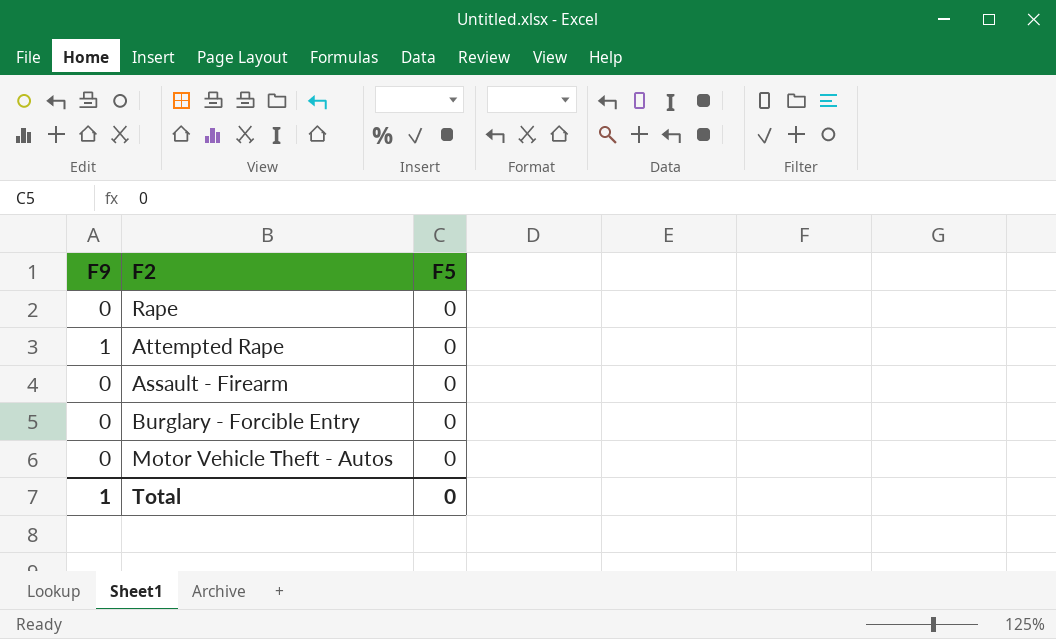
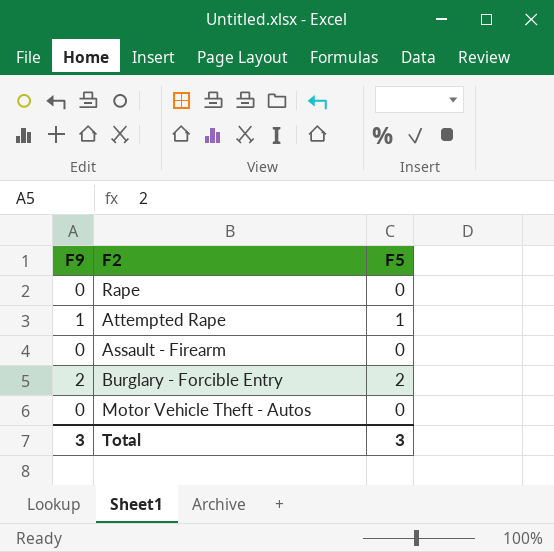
Attempted Rape | F5: 0 -> 1
Burglary - Forcible Entry | F9: 0 -> 2
Burglary - Forcible Entry | F5: 0 -> 2
Total | F9: 1 -> 3
Total | F5: 0 -> 3

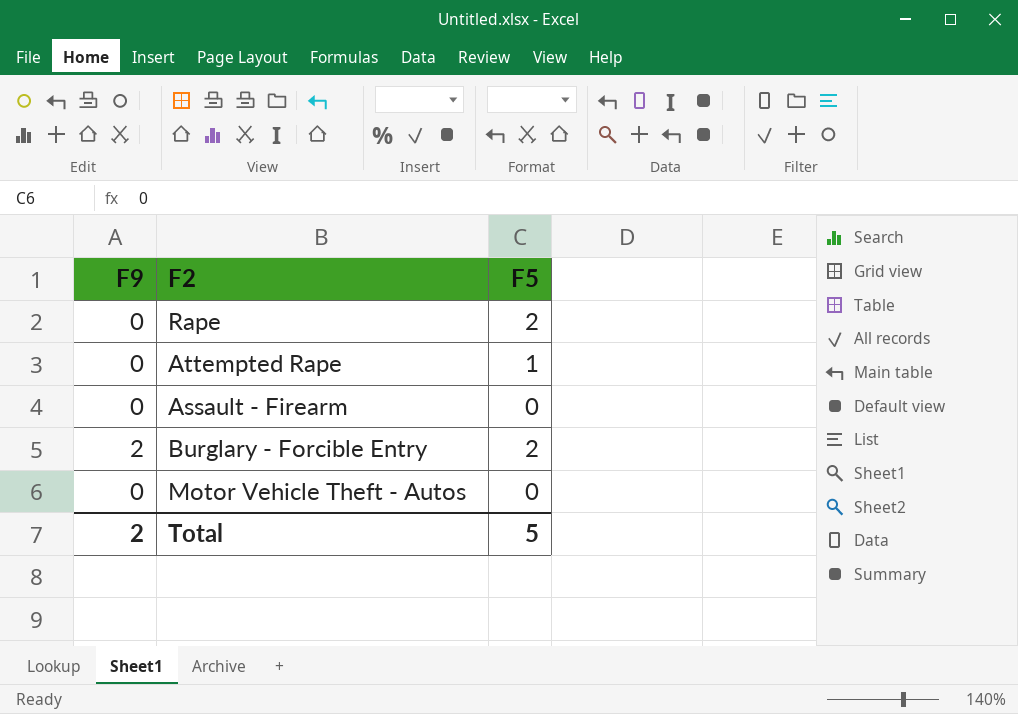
Rape | F5: 0 -> 2
Attempted Rape | F9: 1 -> 0
Total | F9: 3 -> 2
Total | F5: 3 -> 5

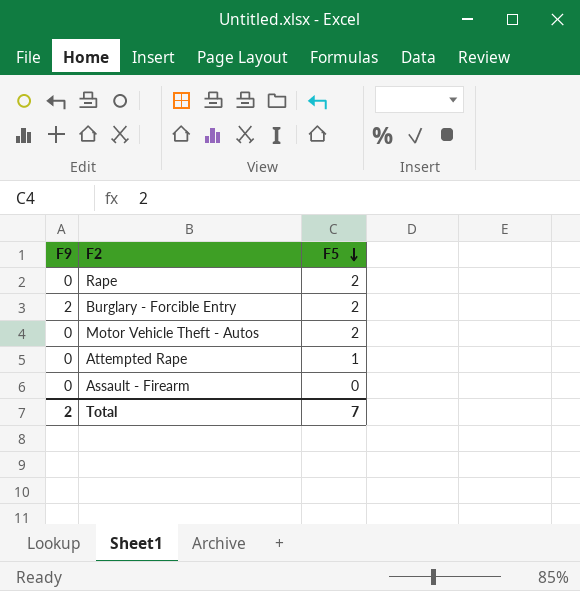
row order: none -> F5 descending
Motor Vehicle Theft - Autos | F5: 0 -> 2
Total | F5: 5 -> 7

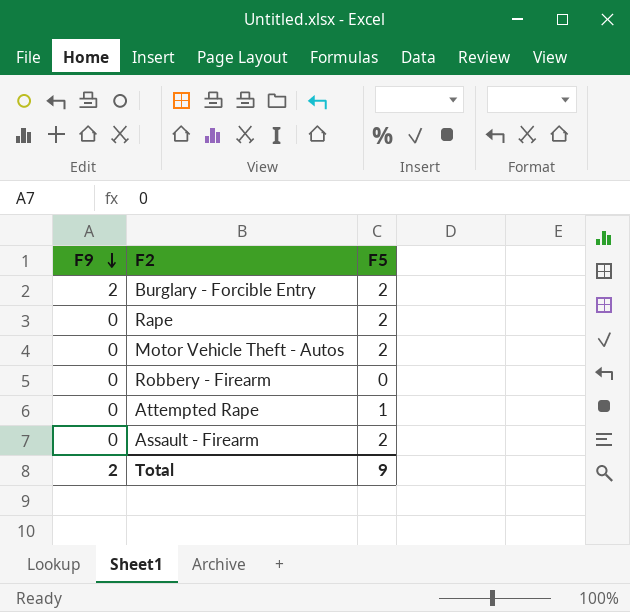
row order: F5 descending -> F9 descending
row Robbery - Firearm: none -> 0 | 0
Assault - Firearm | F5: 0 -> 2
Total | F5: 7 -> 9

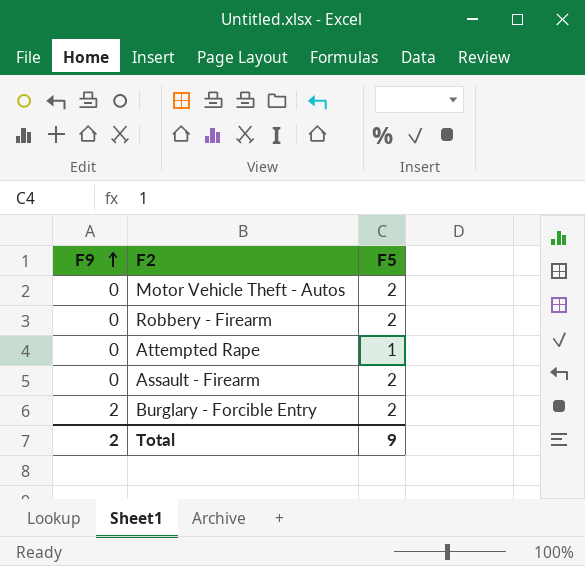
row order: F9 descending -> F9 ascending
row Rape: 0 | 2 -> none
Robbery - Firearm | F5: 0 -> 2

